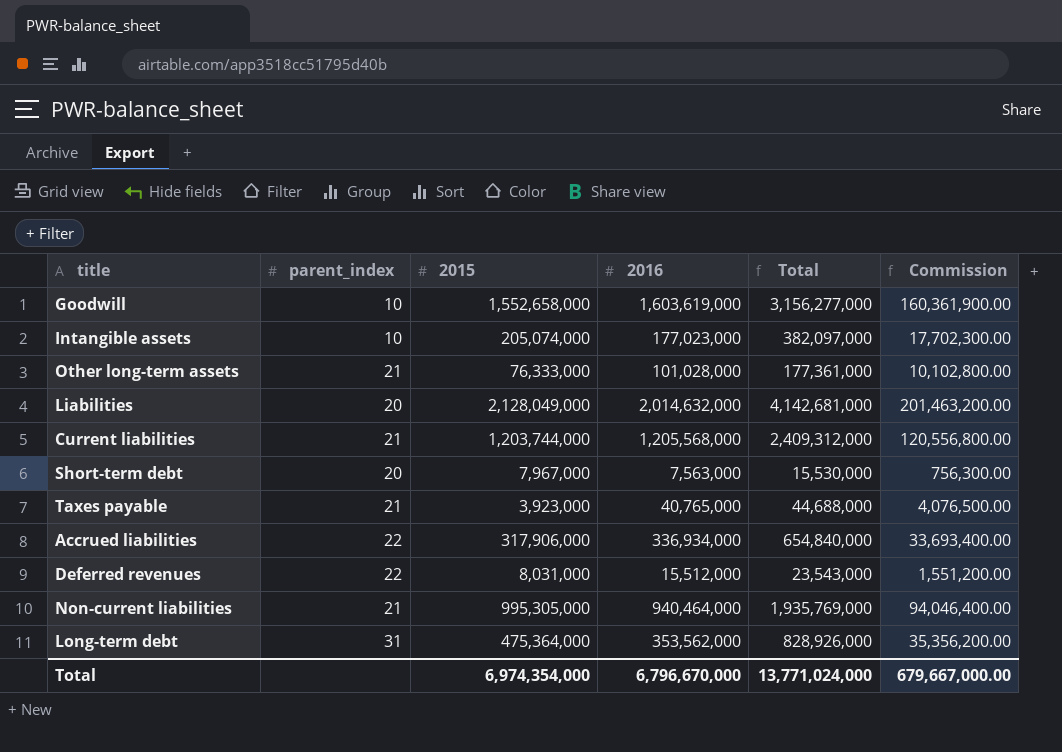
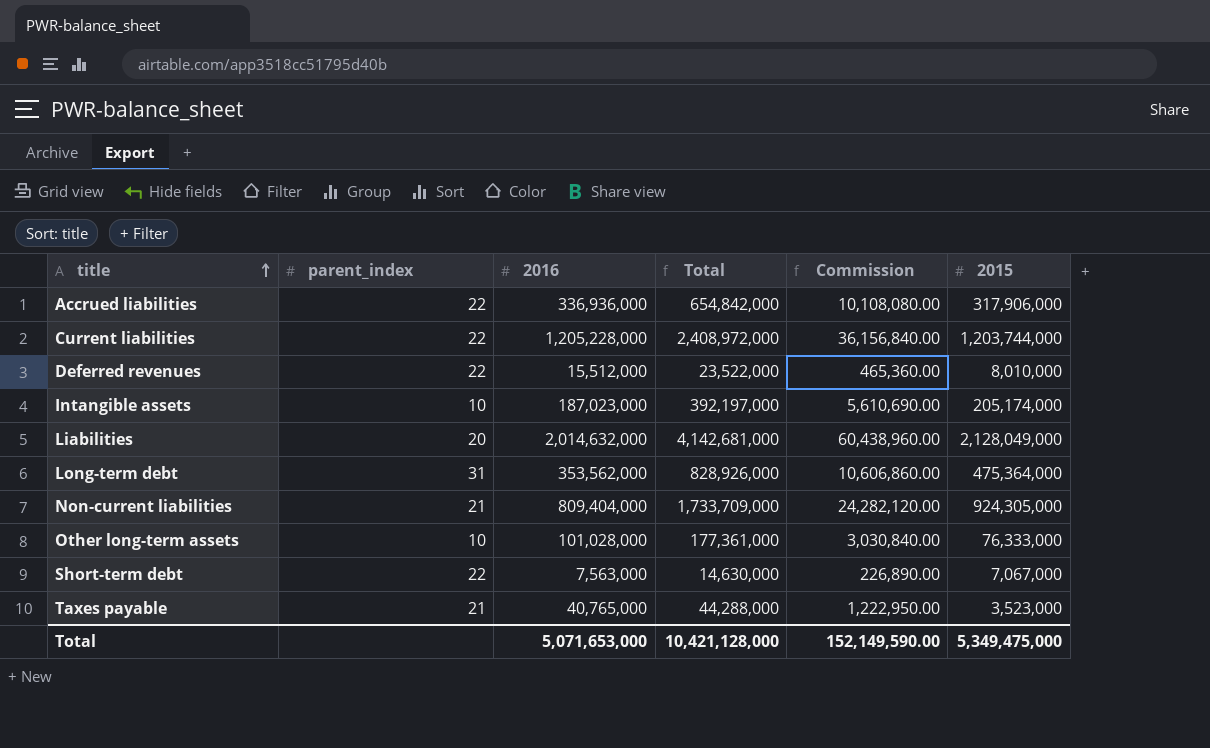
row order: none -> title ascending
column Commission | formula: [2016] * 0.1 -> [2016] * 0.03
column 2015 | position: 3 -> 6
row Goodwill: 10 | 1,552,658,000 | 1,603,619,000 | 3,156,277,000 | 160,361,900.00 -> none
Accrued liabilities | 2016: 336,934,000 -> 336,936,000
Accrued liabilities | Total: 654,840,000 -> 654,842,000
Current liabilities | parent_index: 21 -> 22
Current liabilities | 2016: 1,205,568,000 -> 1,205,228,000
Current liabilities | Total: 2,409,312,000 -> 2,408,972,000
Deferred revenues | Total: 23,543,000 -> 23,522,000
Deferred revenues | 2015: 8,031,000 -> 8,010,000
Intangible assets | 2016: 177,023,000 -> 187,023,000
Intangible assets | Total: 382,097,000 -> 392,197,000
Intangible assets | 2015: 205,074,000 -> 205,174,000
Non-current liabilities | 2016: 940,464,000 -> 809,404,000
Non-current liabilities | Total: 1,935,769,000 -> 1,733,709,000
Non-current liabilities | 2015: 995,305,000 -> 924,305,000
Other long-term assets | parent_index: 21 -> 10
Short-term debt | parent_index: 20 -> 22
Short-term debt | Total: 15,530,000 -> 14,630,000
Short-term debt | 2015: 7,967,000 -> 7,067,000
Taxes payable | Total: 44,688,000 -> 44,288,000
Taxes payable | 2015: 3,923,000 -> 3,523,000
Total | 2016: 6,796,670,000 -> 5,071,653,000
Total | Total: 13,771,024,000 -> 10,421,128,000
Total | Commission: 679,667,000.00 -> 152,149,590.00
Total | 2015: 6,974,354,000 -> 5,349,475,000

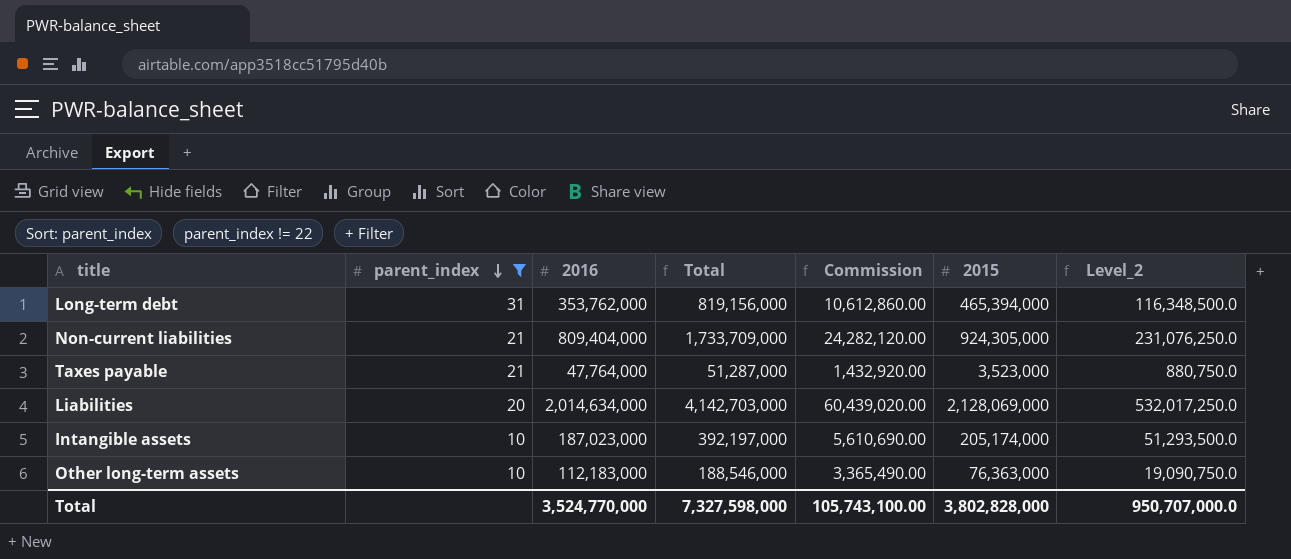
filter: none -> parent_index != 22
row order: title ascending -> parent_index descending
column Level_2 | formula: none -> [2015] * 0.25
Long-term debt | 2016: 353,562,000 -> 353,762,000
Long-term debt | Total: 828,926,000 -> 819,156,000
Long-term debt | Commission: 10,606,860.00 -> 10,612,860.00
Long-term debt | 2015: 475,364,000 -> 465,394,000
Taxes payable | 2016: 40,765,000 -> 47,764,000
Taxes payable | Total: 44,288,000 -> 51,287,000
Taxes payable | Commission: 1,222,950.00 -> 1,432,920.00
Liabilities | 2016: 2,014,632,000 -> 2,014,634,000
Liabilities | Total: 4,142,681,000 -> 4,142,703,000
Liabilities | Commission: 60,438,960.00 -> 60,439,020.00
Liabilities | 2015: 2,128,049,000 -> 2,128,069,000
Other long-term assets | 2016: 101,028,000 -> 112,183,000
Other long-term assets | Total: 177,361,000 -> 188,546,000
Other long-term assets | Commission: 3,030,840.00 -> 3,365,490.00
Other long-term assets | 2015: 76,333,000 -> 76,363,000
Total | 2016: 5,071,653,000 -> 3,524,770,000
Total | Total: 10,421,128,000 -> 7,327,598,000
Total | Commission: 152,149,590.00 -> 105,743,100.00
Total | 2015: 5,349,475,000 -> 3,802,828,000

